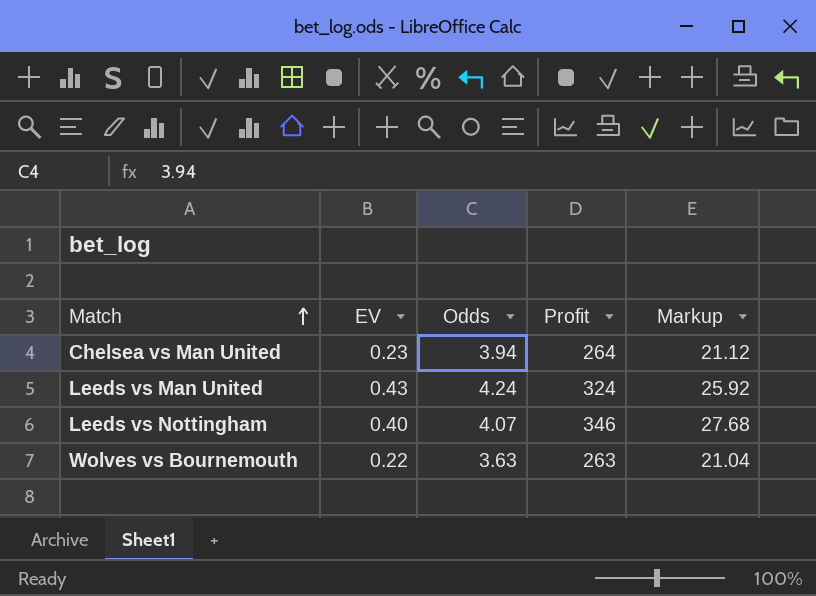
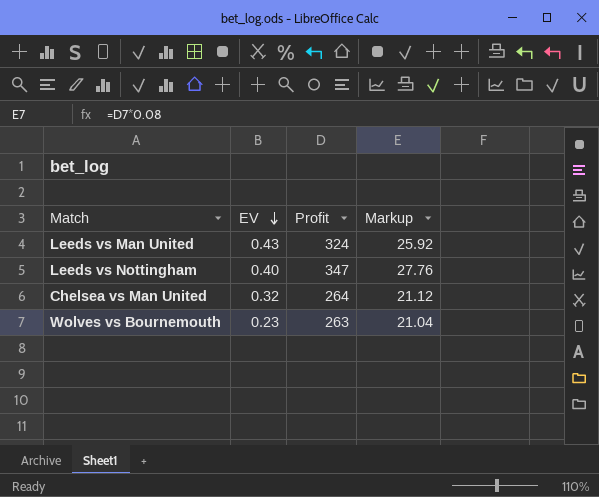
row order: Match ascending -> EV descending
column Odds | position: 3 -> none
Leeds vs Nottingham | Profit: 346 -> 347
Leeds vs Nottingham | Markup: 27.68 -> 27.76
Chelsea vs Man United | EV: 0.23 -> 0.32
Wolves vs Bournemouth | EV: 0.22 -> 0.23

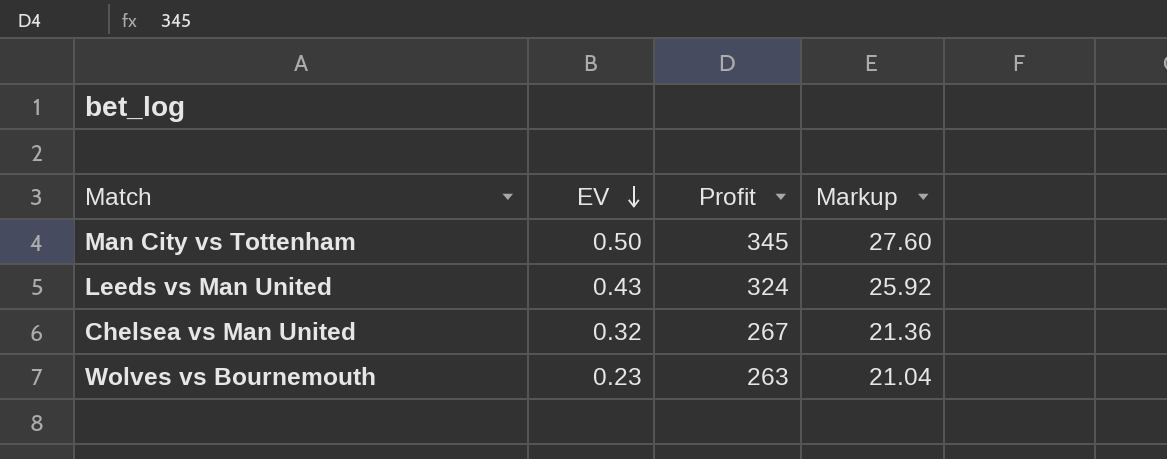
row Leeds vs Nottingham: 0.40 | 347 | 27.76 -> none
row Man City vs Tottenham: none -> 0.50 | 345 | 27.60
Chelsea vs Man United | Profit: 264 -> 267
Chelsea vs Man United | Markup: 21.12 -> 21.36

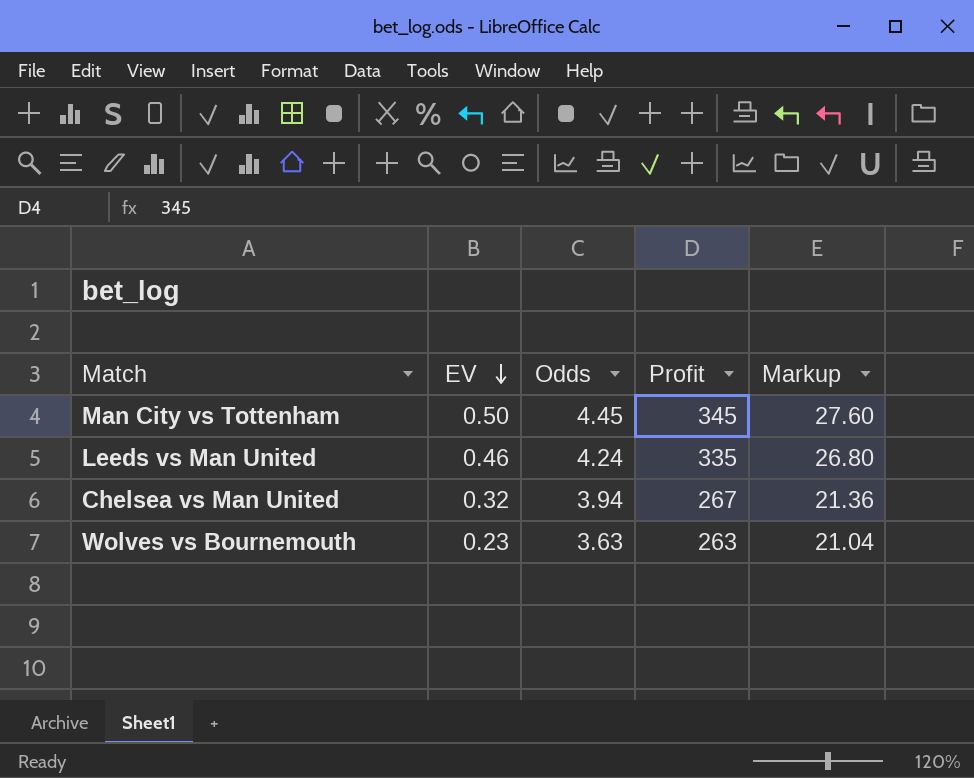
column Odds | position: none -> 3
Leeds vs Man United | EV: 0.43 -> 0.46
Leeds vs Man United | Profit: 324 -> 335
Leeds vs Man United | Markup: 25.92 -> 26.80

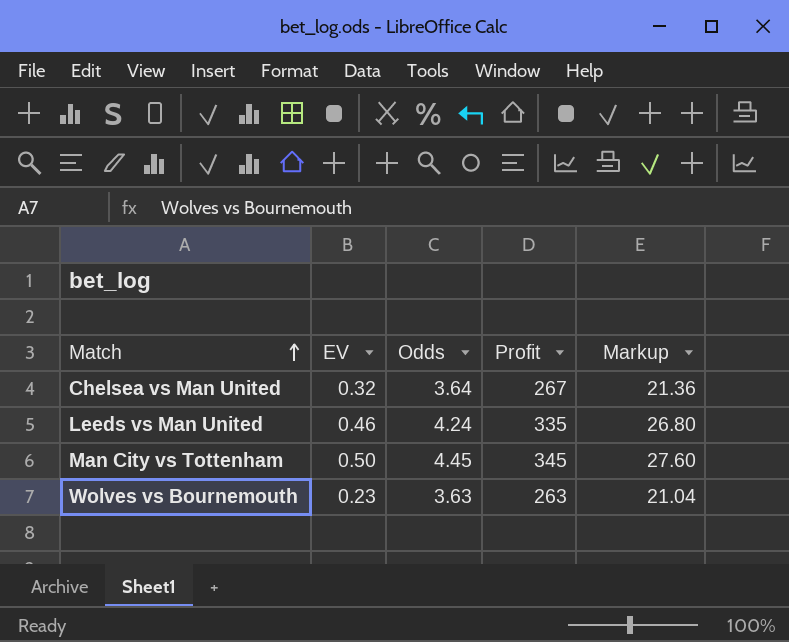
row order: EV descending -> Match ascending
Chelsea vs Man United | Odds: 3.94 -> 3.64

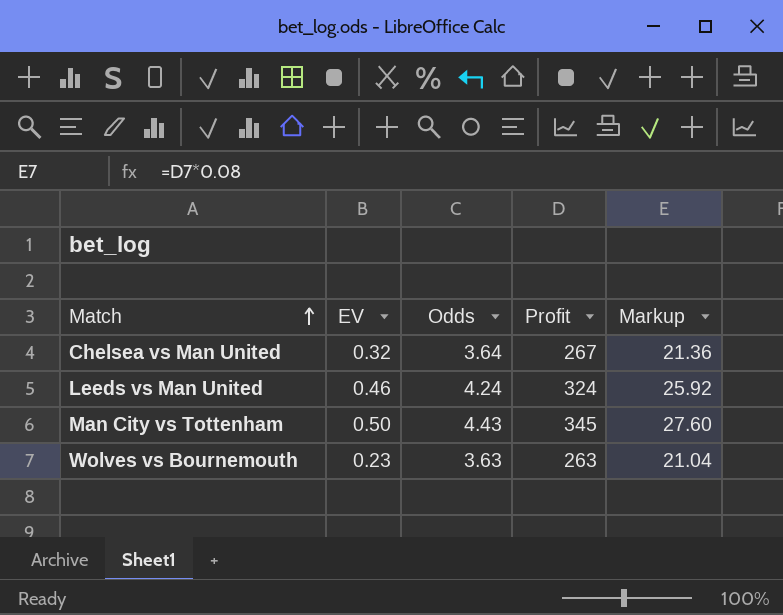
Leeds vs Man United | Profit: 335 -> 324
Leeds vs Man United | Markup: 26.80 -> 25.92
Man City vs Tottenham | Odds: 4.45 -> 4.43

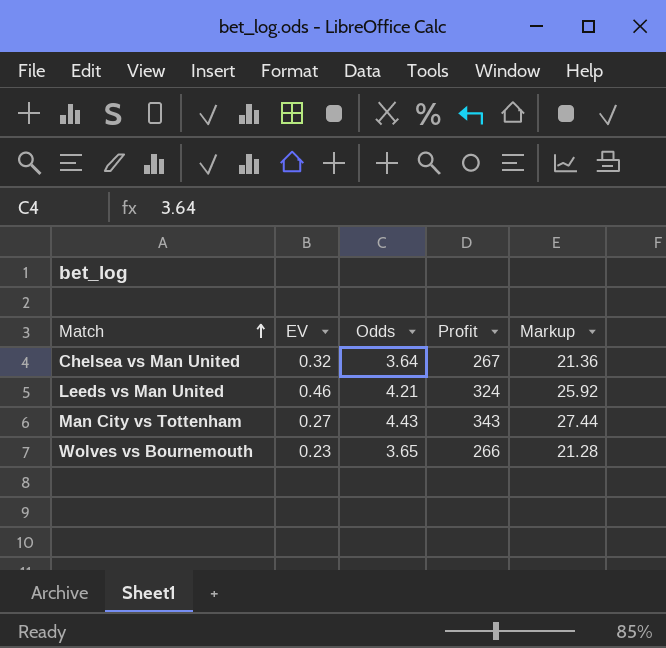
Leeds vs Man United | Odds: 4.24 -> 4.21
Man City vs Tottenham | EV: 0.50 -> 0.27
Man City vs Tottenham | Profit: 345 -> 343
Man City vs Tottenham | Markup: 27.60 -> 27.44
Wolves vs Bournemouth | Odds: 3.63 -> 3.65
Wolves vs Bournemouth | Profit: 263 -> 266
Wolves vs Bournemouth | Markup: 21.04 -> 21.28

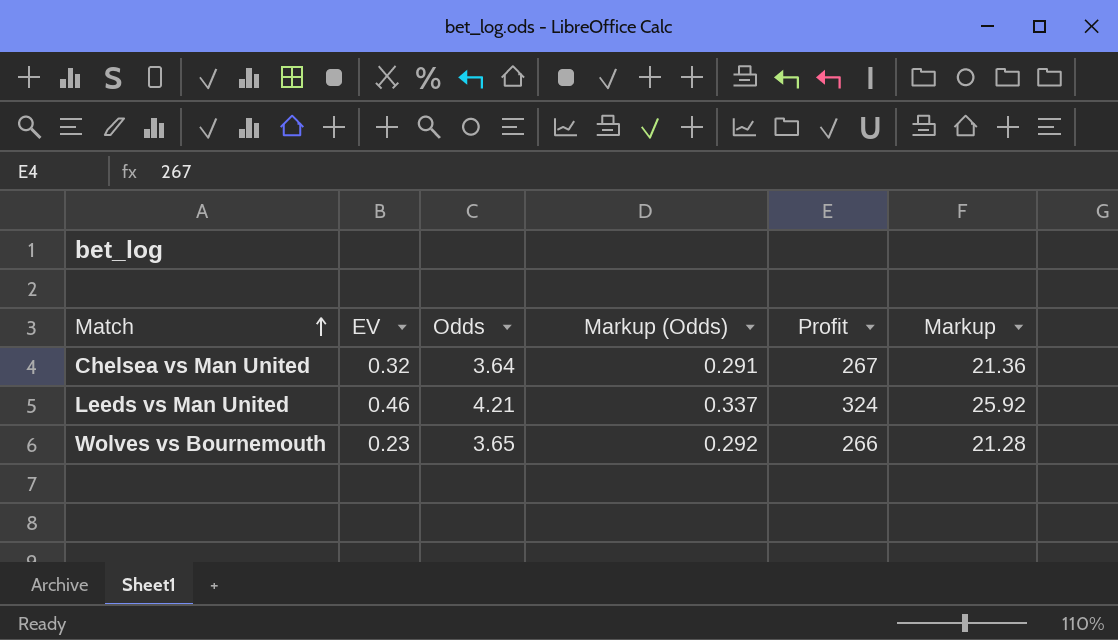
column Markup (Odds) | formula: none -> [Odds] * 0.08
row Man City vs Tottenham: 0.27 | 4.43 | 343 | 27.44 -> none

